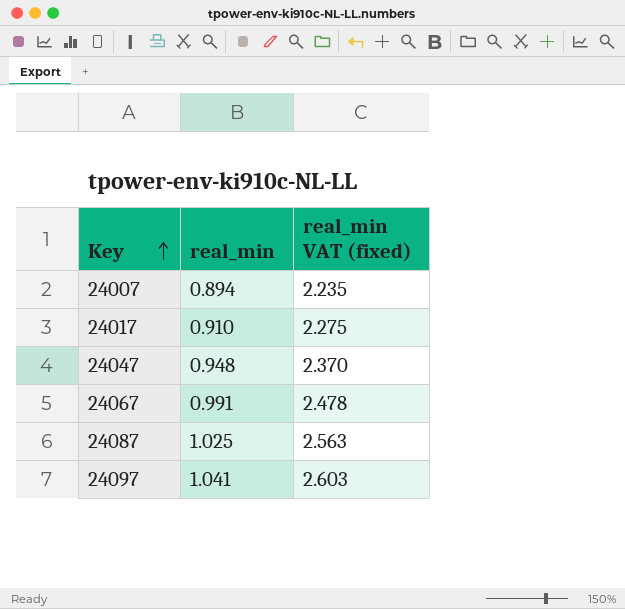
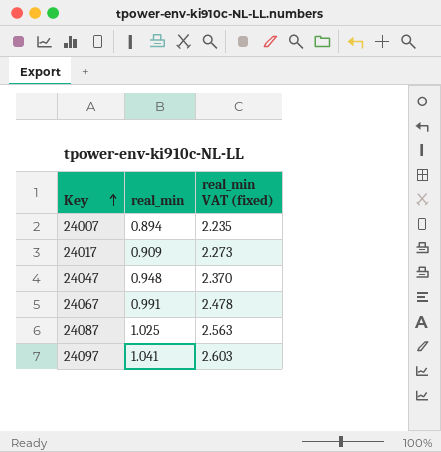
24017 | real_min: 0.910 -> 0.909
24017 | real_min VAT (fixed): 2.275 -> 2.273

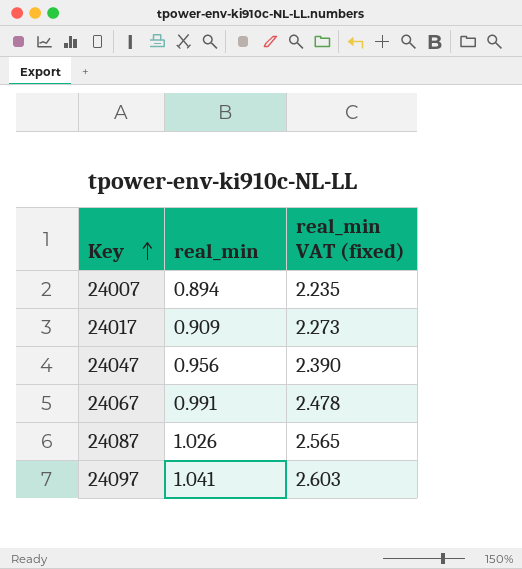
24047 | real_min: 0.948 -> 0.956
24047 | real_min VAT (fixed): 2.370 -> 2.390
24087 | real_min: 1.025 -> 1.026
24087 | real_min VAT (fixed): 2.563 -> 2.565

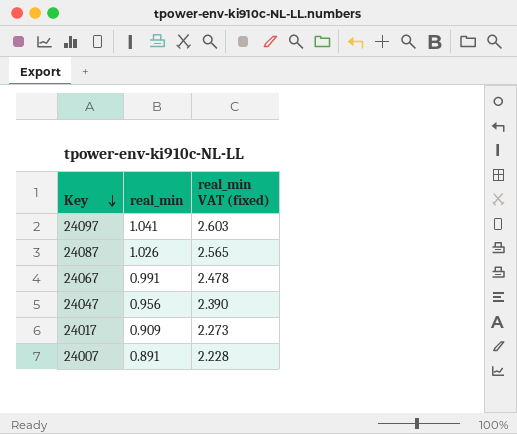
row order: Key ascending -> Key descending
24007 | real_min: 0.894 -> 0.891
24007 | real_min VAT (fixed): 2.235 -> 2.228

